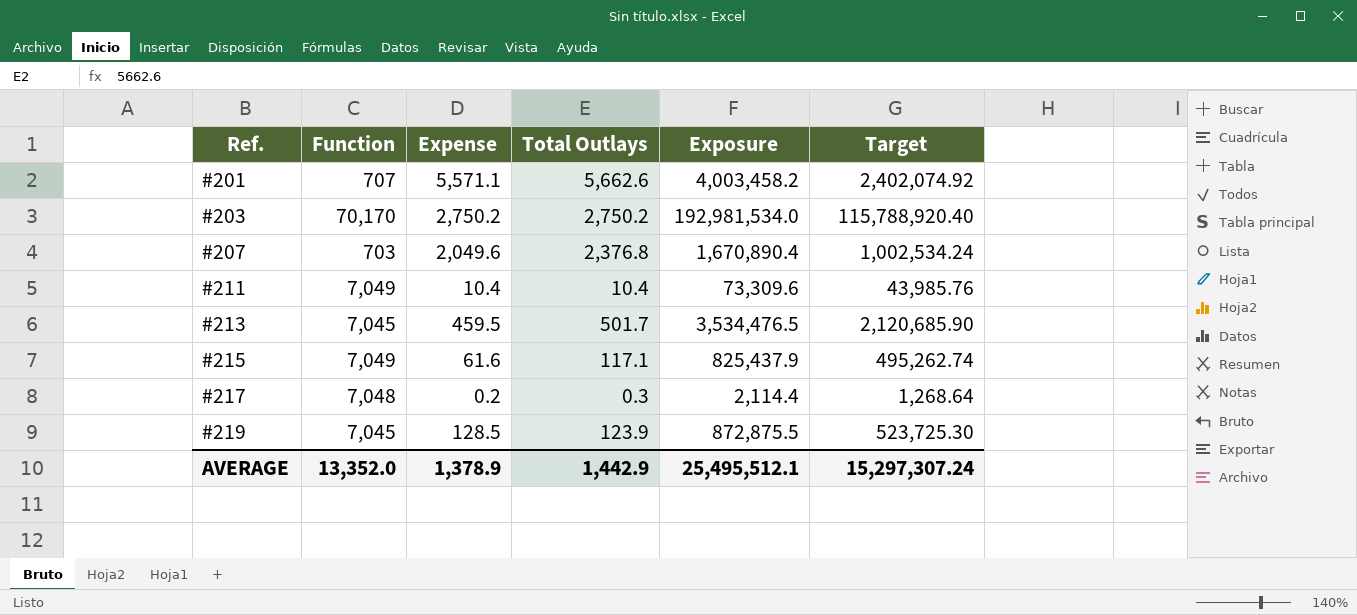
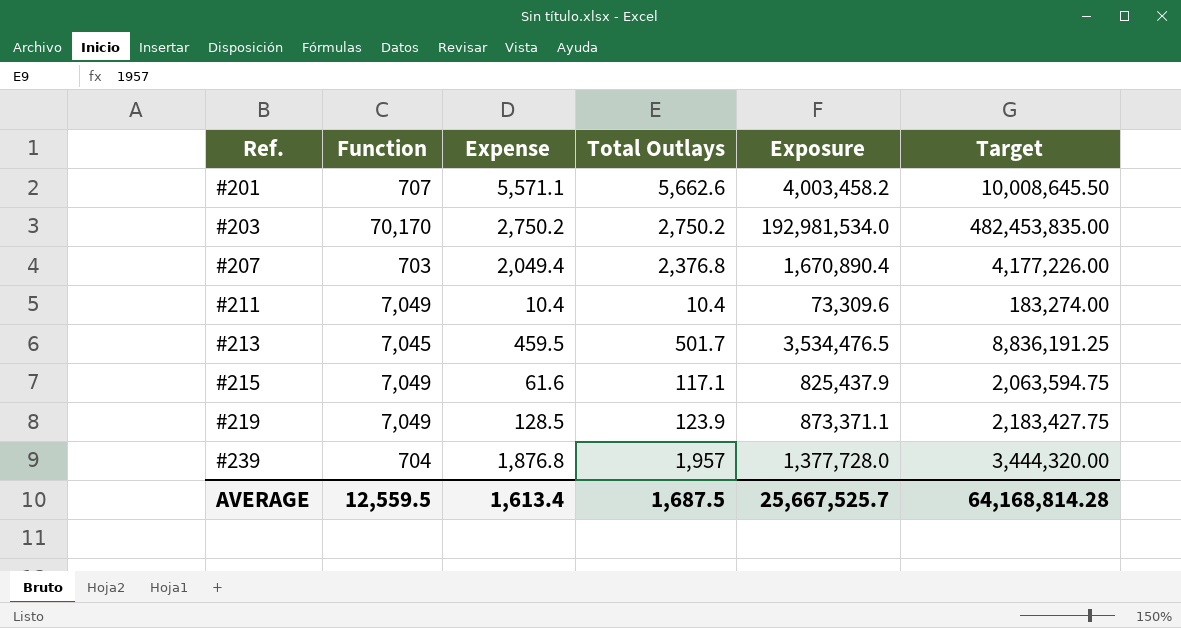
column Target | formula: [Exposure] * 0.6 -> [Exposure] * 2.5
row #217: 7,048 | 0.2 | 0.3 | 2,114.4 | 1,268.64 -> none
#207 | Expense: 2,049.6 -> 2,049.4
#219 | Function: 7,045 -> 7,049
#219 | Exposure: 872,875.5 -> 873,371.1
row #239: none -> 704 | 1,876.8 | 1,957 | 1,377,728.0 | 3,444,320.00
AVERAGE | Function: 13,352.0 -> 12,559.5
AVERAGE | Expense: 1,378.9 -> 1,613.4
AVERAGE | Total Outlays: 1,442.9 -> 1,687.5
AVERAGE | Exposure: 25,495,512.1 -> 25,667,525.7
AVERAGE | Target: 15,297,307.24 -> 64,168,814.28

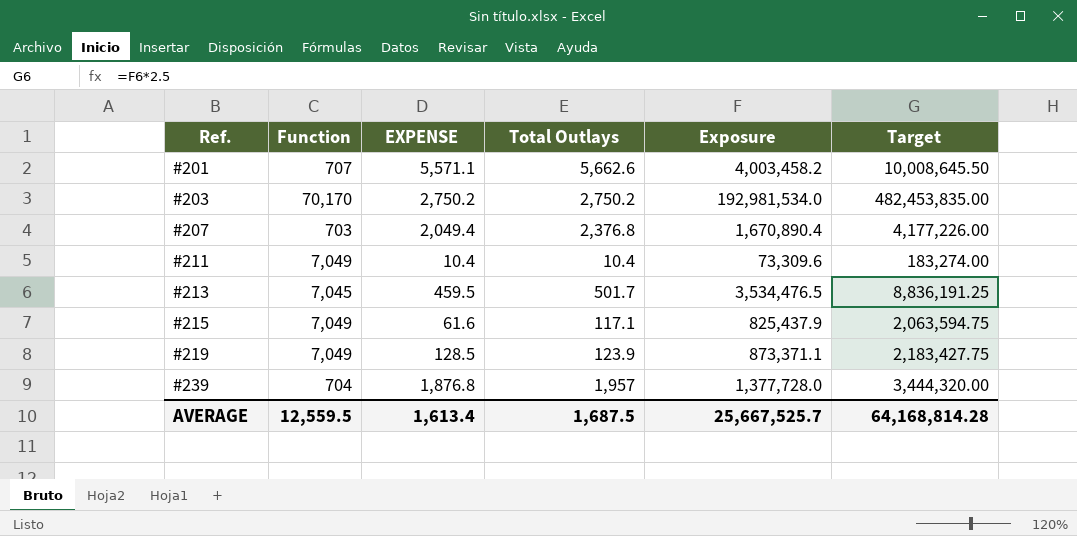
column name: Expense -> EXPENSE

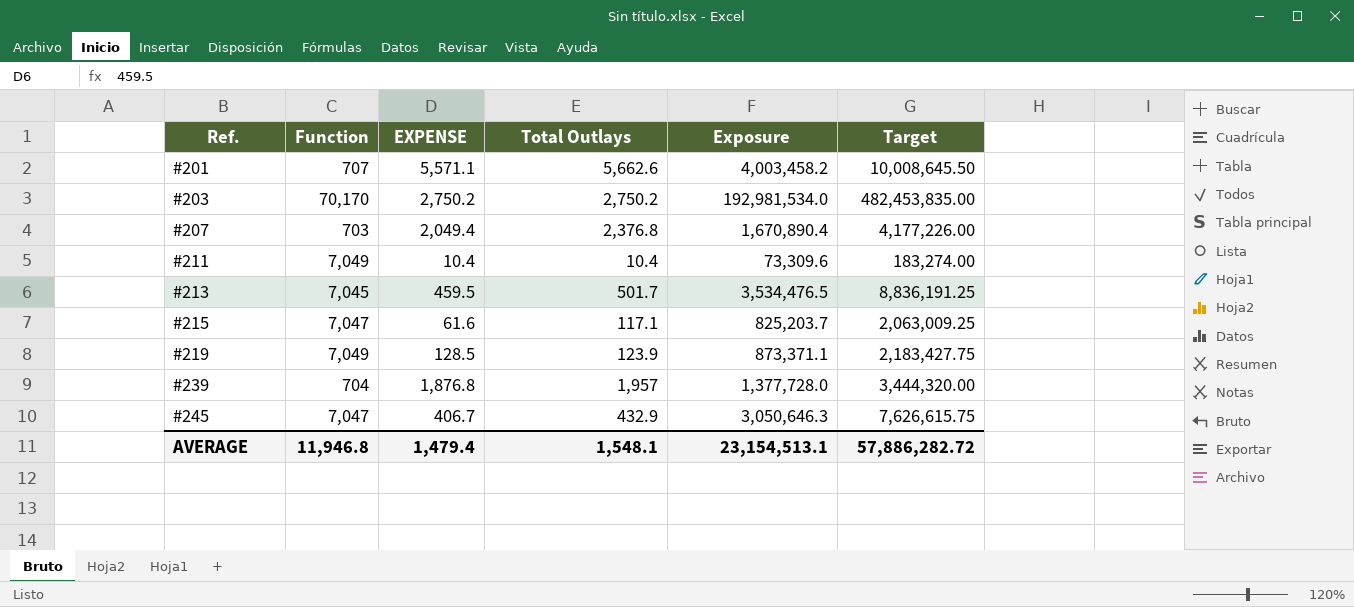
#215 | Function: 7,049 -> 7,047
#215 | Exposure: 825,437.9 -> 825,203.7
#215 | Target: 2,063,594.75 -> 2,063,009.25
row #245: none -> 7,047 | 406.7 | 432.9 | 3,050,646.3 | 7,626,615.75
AVERAGE | Function: 12,559.5 -> 11,946.8
AVERAGE | EXPENSE: 1,613.4 -> 1,479.4
AVERAGE | Total Outlays: 1,687.5 -> 1,548.1
AVERAGE | Exposure: 25,667,525.7 -> 23,154,513.1
AVERAGE | Target: 64,168,814.28 -> 57,886,282.72

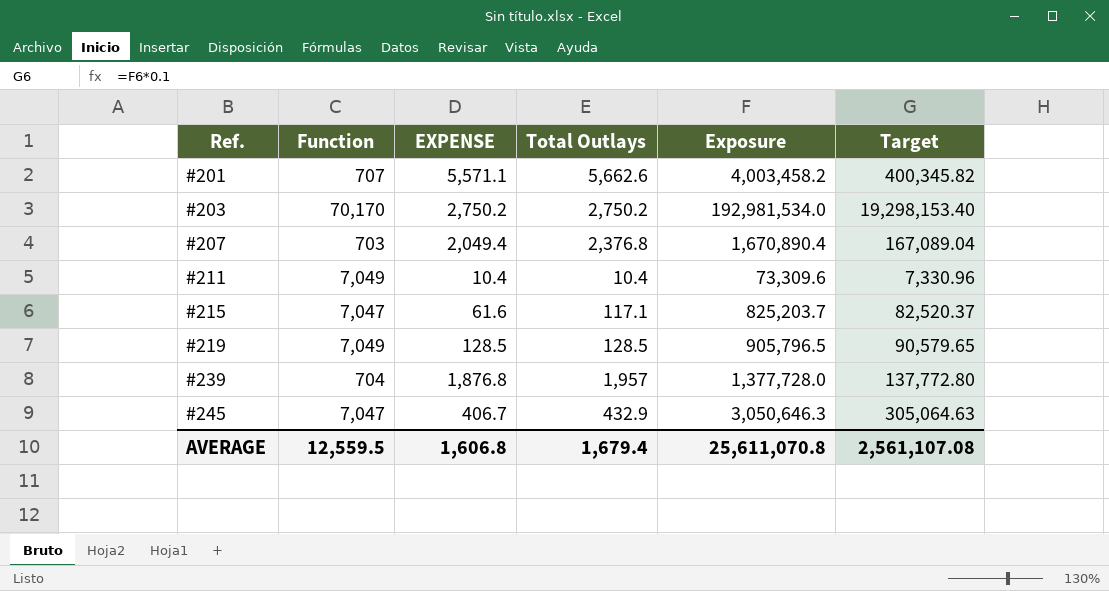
column Target | formula: [Exposure] * 2.5 -> [Exposure] * 0.1
row #213: 7,045 | 459.5 | 501.7 | 3,534,476.5 | 8,836,191.25 -> none
#219 | Total Outlays: 123.9 -> 128.5
#219 | Exposure: 873,371.1 -> 905,796.5
AVERAGE | Function: 11,946.8 -> 12,559.5
AVERAGE | EXPENSE: 1,479.4 -> 1,606.8
AVERAGE | Total Outlays: 1,548.1 -> 1,679.4
AVERAGE | Exposure: 23,154,513.1 -> 25,611,070.8
AVERAGE | Target: 57,886,282.72 -> 2,561,107.08

